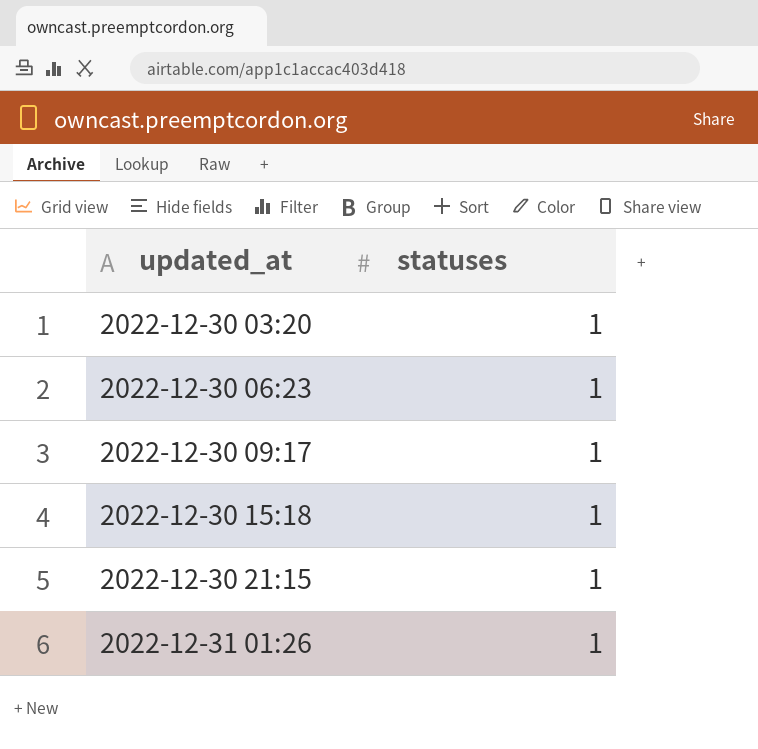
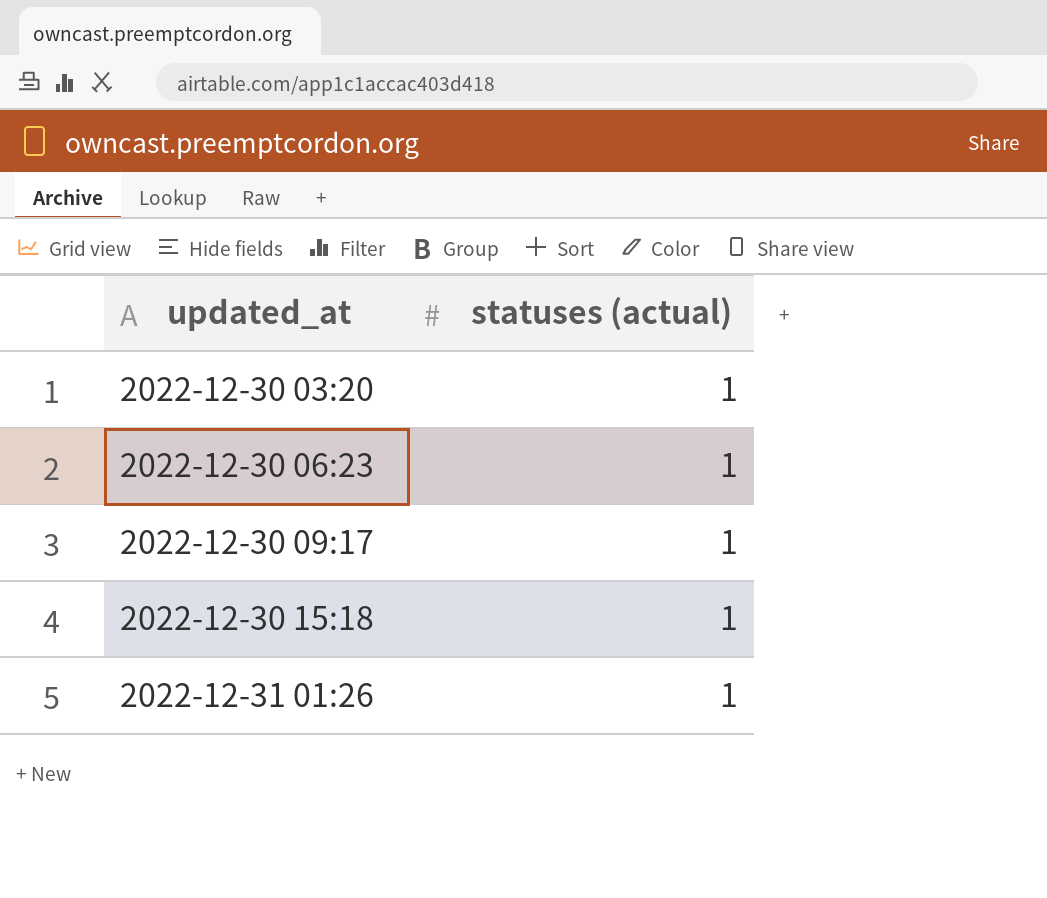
column name: statuses -> statuses (actual)
row 2022-12-30 21:15: 1 -> none

